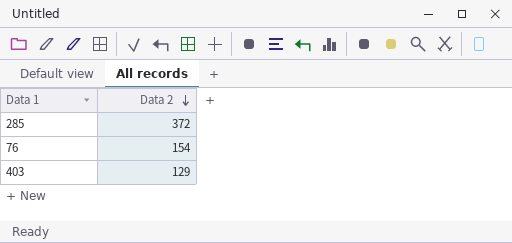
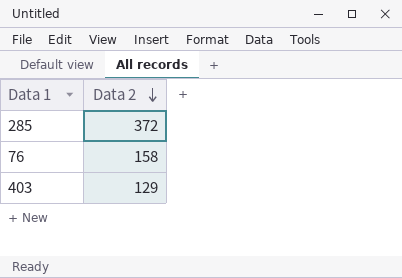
76 | Data 2: 154 -> 158

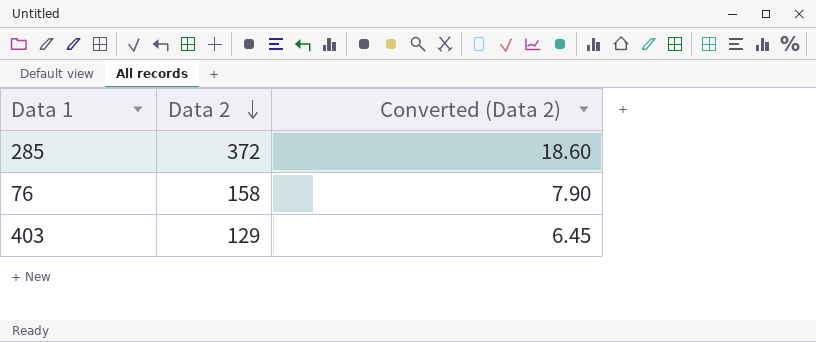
column Converted (Data 2) | formula: none -> [Data 2] * 0.05

